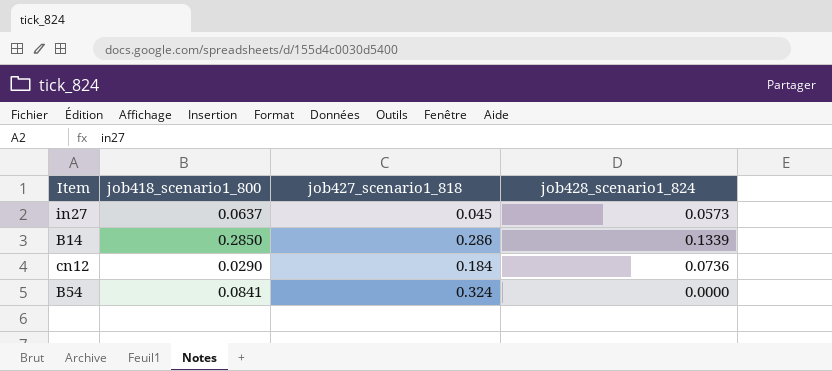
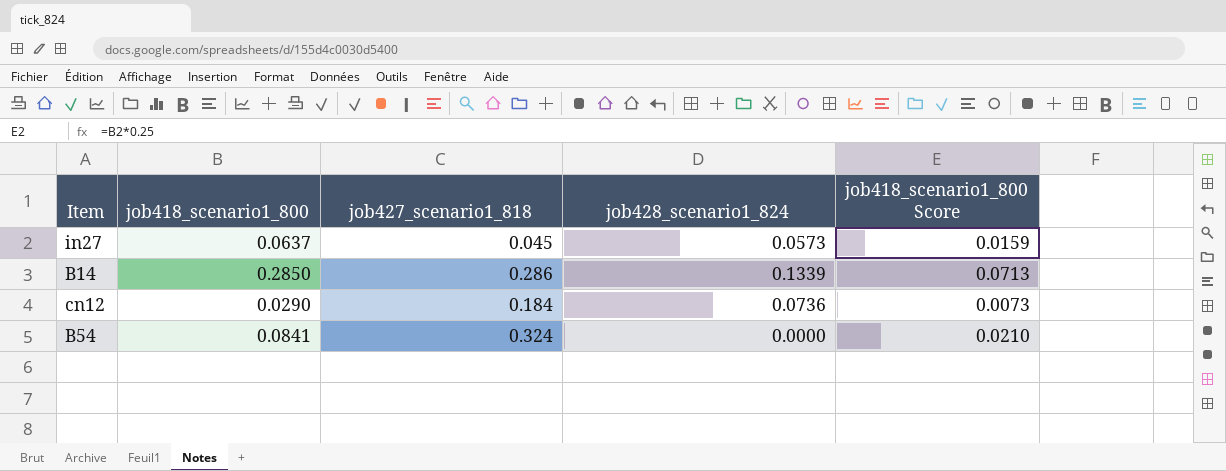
column job418_scenario1_800 Score | formula: none -> [job418_scenario1_800] * 0.25

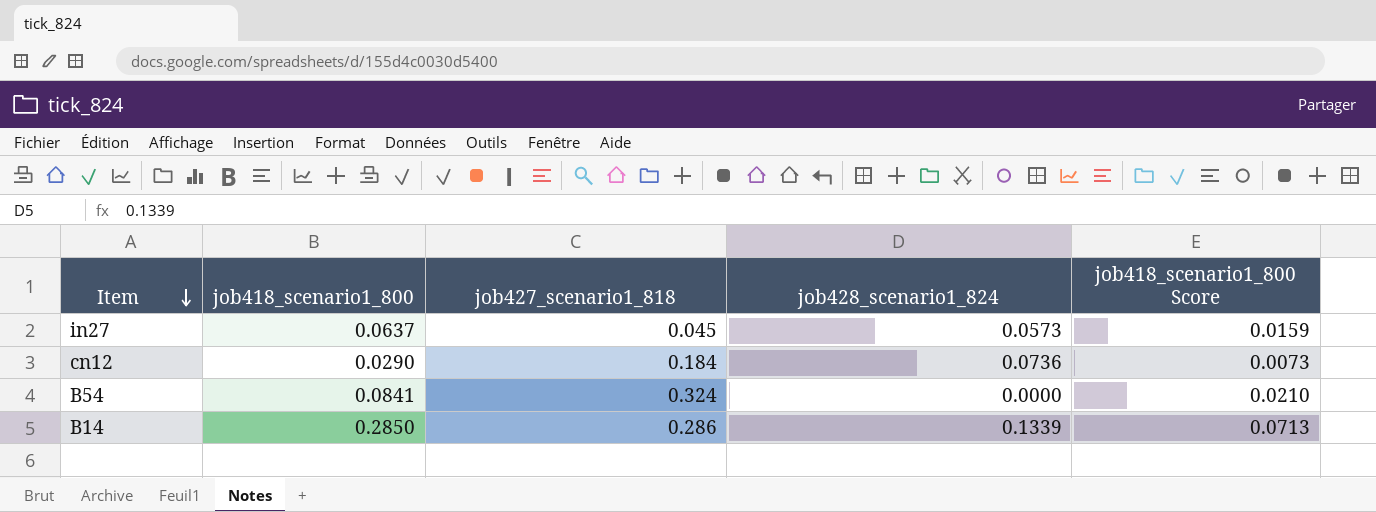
row order: none -> Item descending

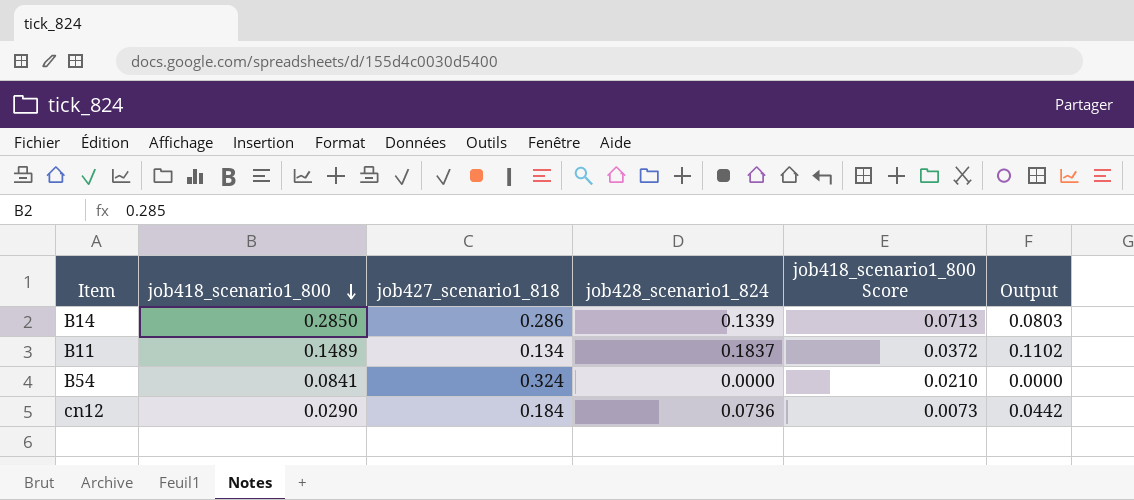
row order: Item descending -> job418_scenario1_800 descending
column Output | formula: none -> [job428_scenario1_824] * 0.6
row in27: 0.0637 | 0.045 | 0.0573 | 0.0159 -> none
row B11: none -> 0.1489 | 0.134 | 0.1837 | 0.0372 | 0.1102

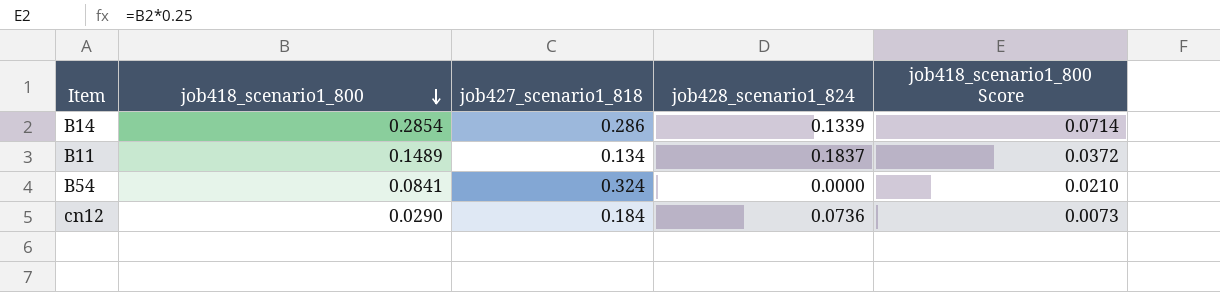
column Output | formula: [job428_scenario1_824] * 0.6 -> none
B14 | job418_scenario1_800: 0.2850 -> 0.2854
B14 | job418_scenario1_800 Score: 0.0713 -> 0.0714

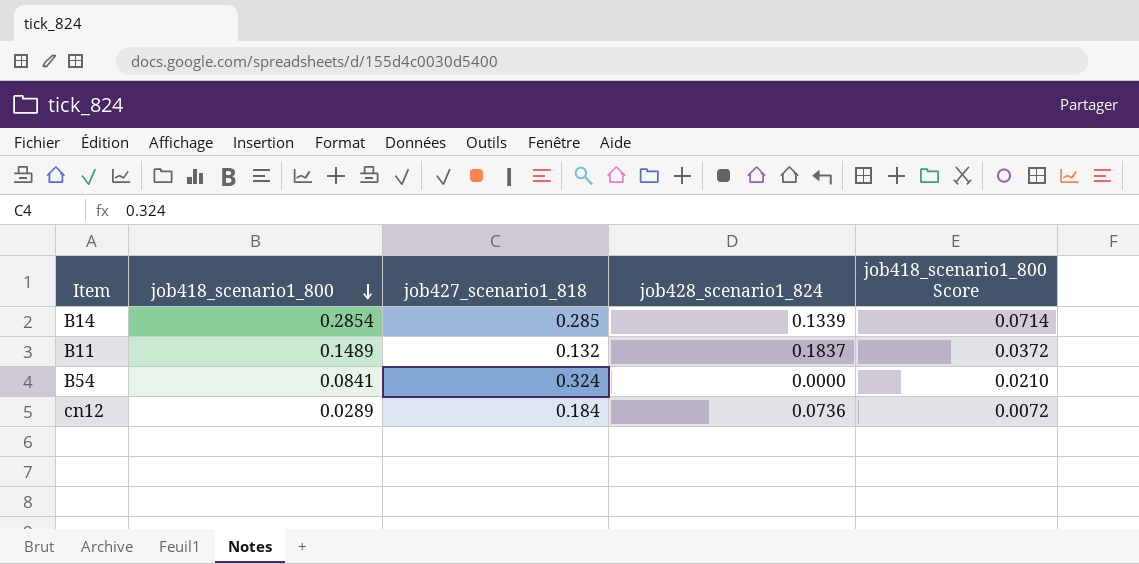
B14 | job427_scenario1_818: 0.286 -> 0.285
B11 | job427_scenario1_818: 0.134 -> 0.132
cn12 | job418_scenario1_800: 0.0290 -> 0.0289
cn12 | job418_scenario1_800 Score: 0.0073 -> 0.0072

